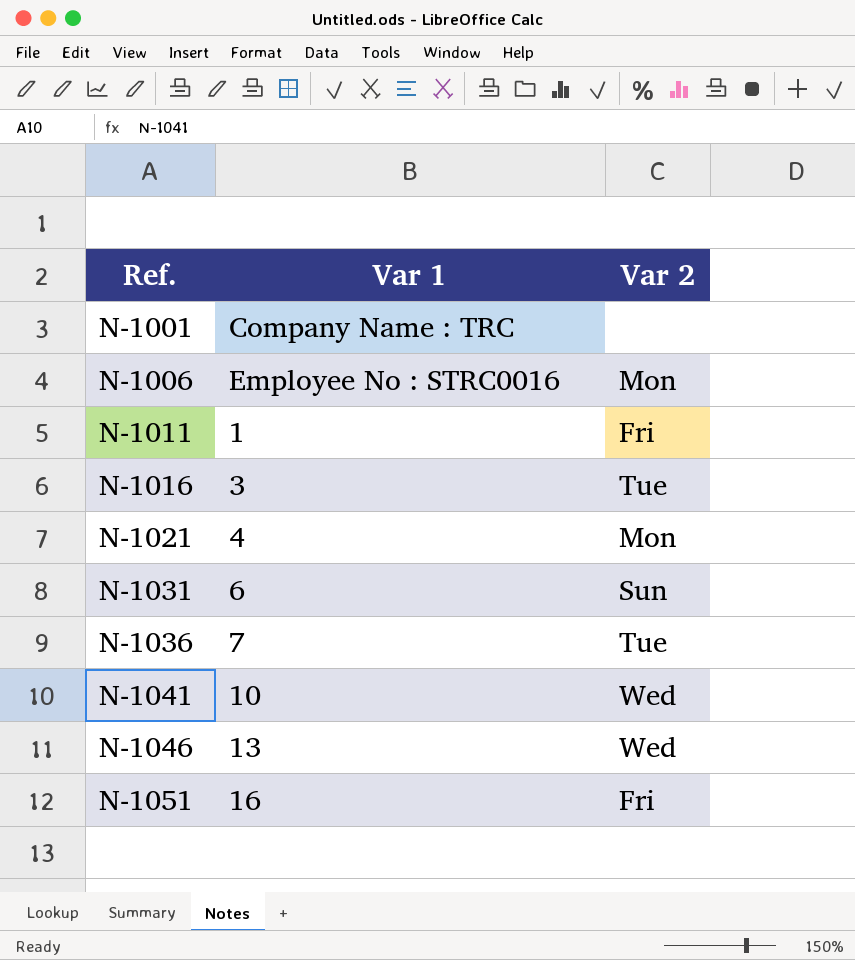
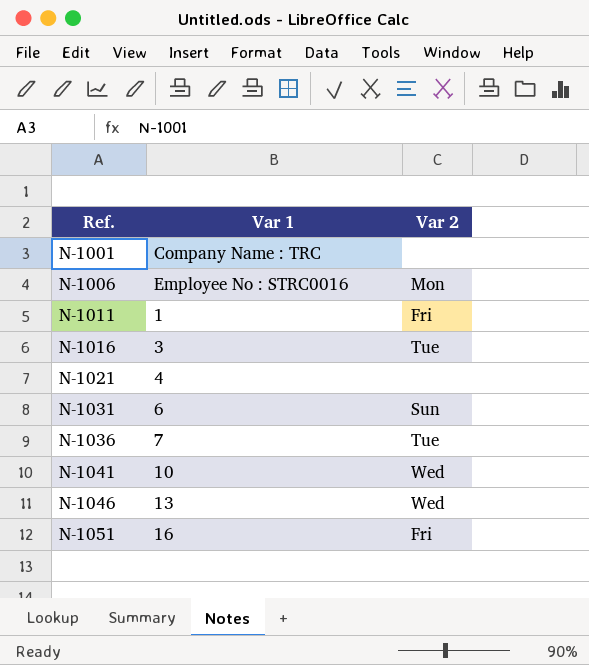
N-1021 | Var 2: Mon -> none

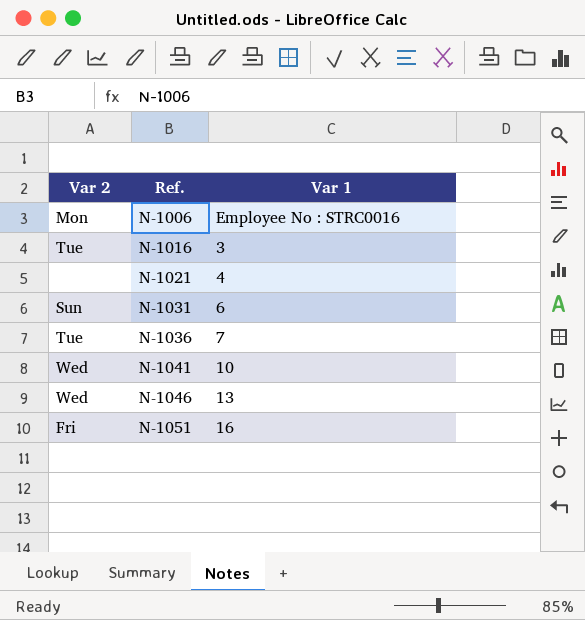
column Var 2 | position: 3 -> 1
row N-1001: Company Name : TRC | none -> none
row N-1011: 1 | Fri -> none

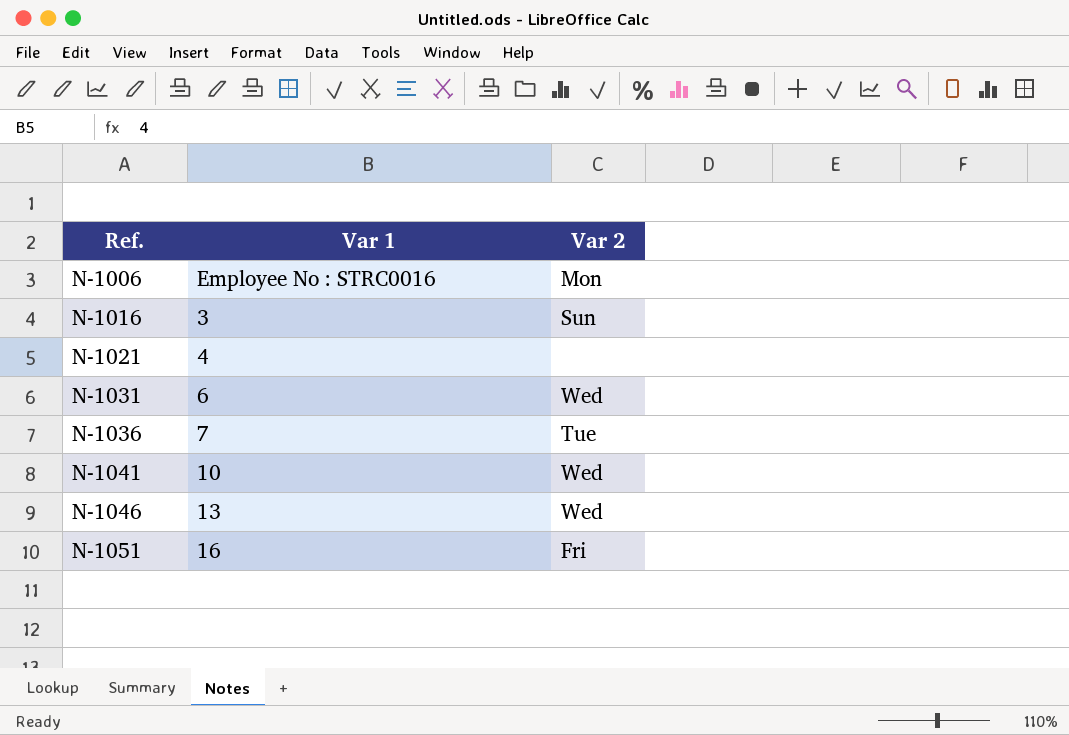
column Var 2 | position: 1 -> 3
N-1016 | Var 2: Tue -> Sun
N-1031 | Var 2: Sun -> Wed

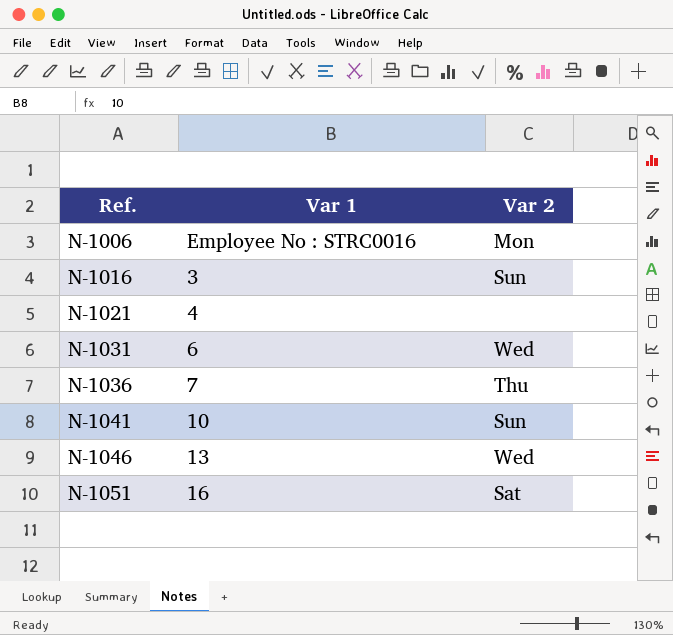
N-1036 | Var 2: Tue -> Thu
N-1041 | Var 2: Wed -> Sun
N-1051 | Var 2: Fri -> Sat

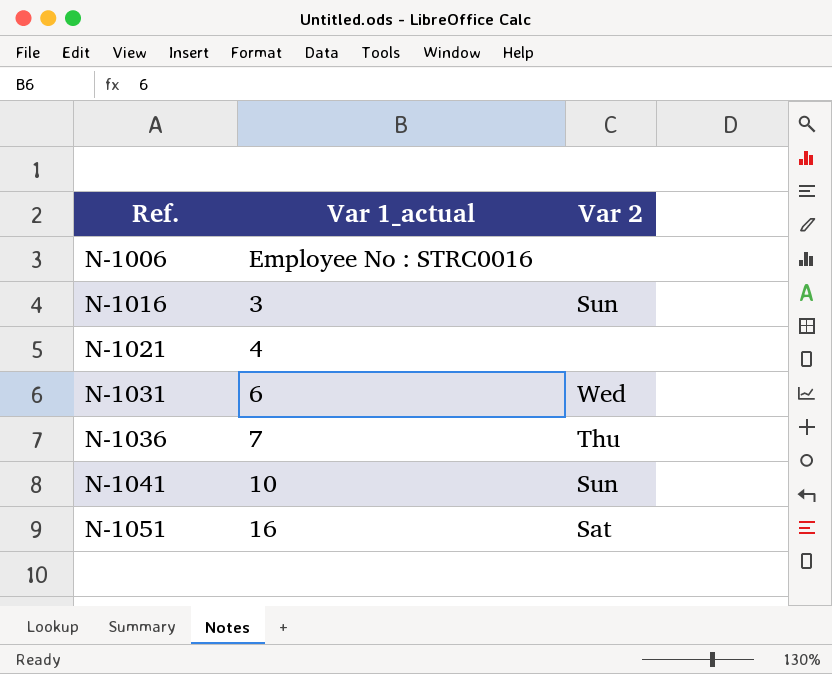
column name: Var 1 -> Var 1_actual
row N-1046: 13 | Wed -> none
N-1006 | Var 2: Mon -> none

